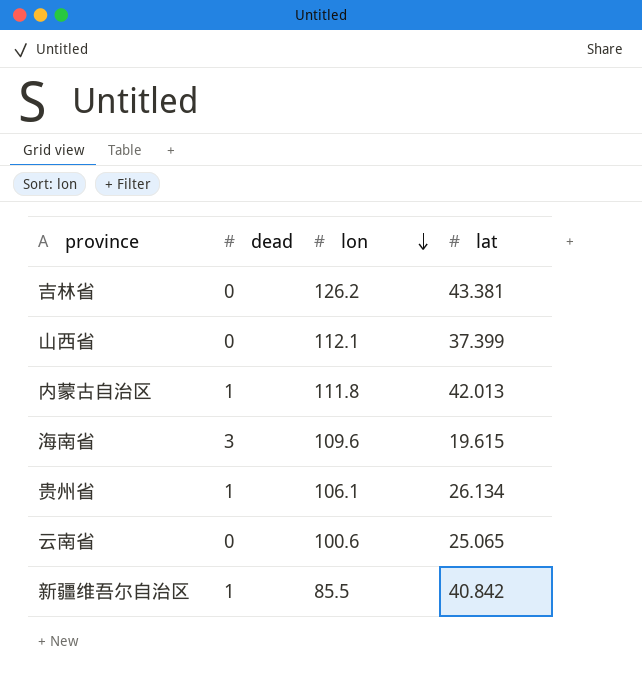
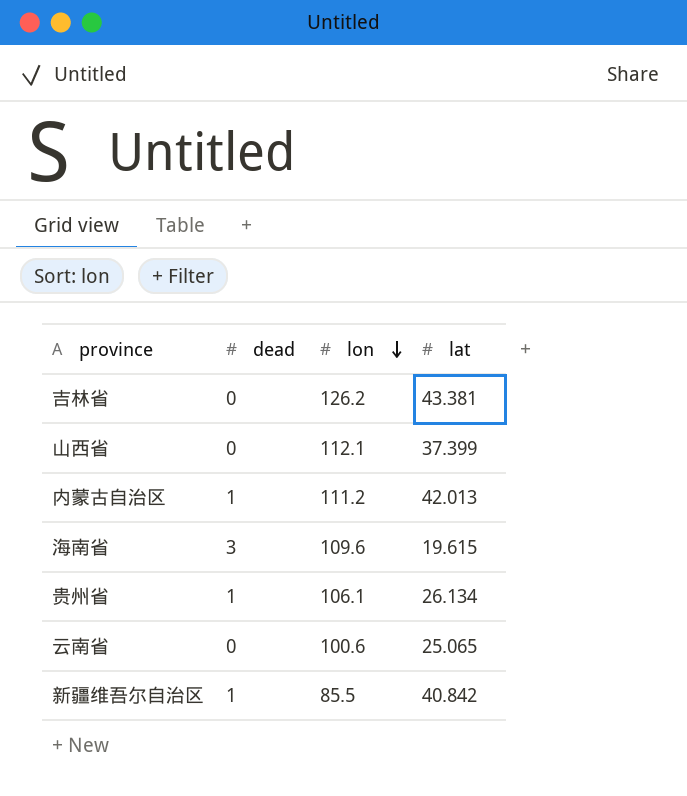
内蒙古自治区 | lon: 111.8 -> 111.2

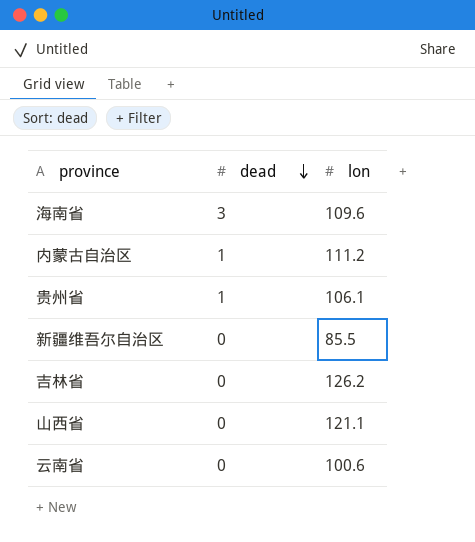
row order: lon descending -> dead descending
column lat | position: 4 -> none
新疆维吾尔自治区 | dead: 1 -> 0
山西省 | lon: 112.1 -> 121.1

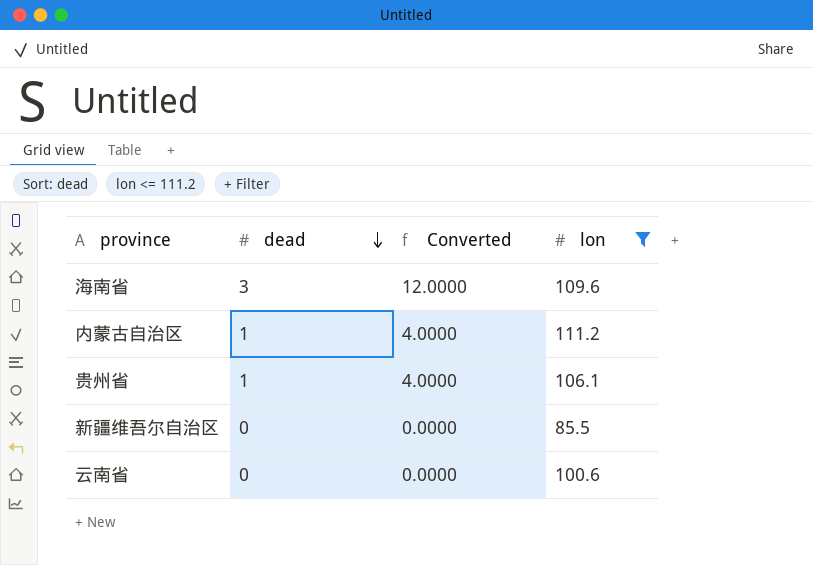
filter: none -> lon <= 111.2
column Converted | formula: none -> [dead] * 4

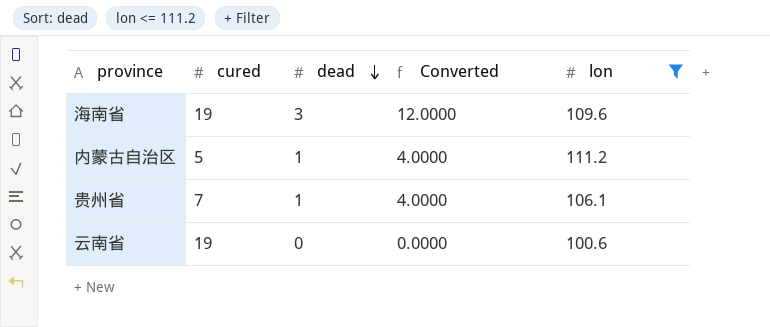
column cured | position: none -> 2
row 新疆维吾尔自治区: 0 | 0.0000 | 85.5 -> none

